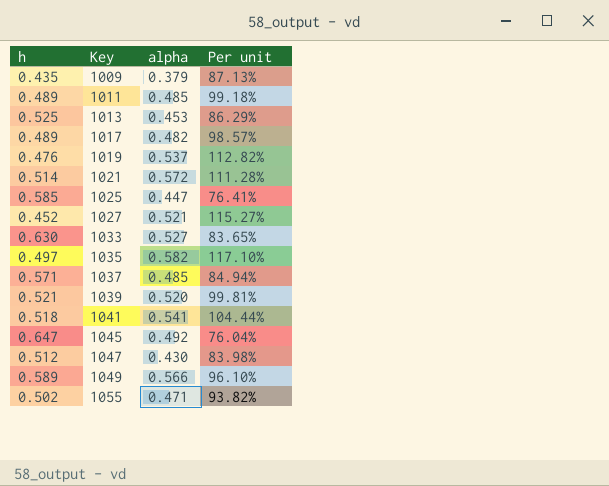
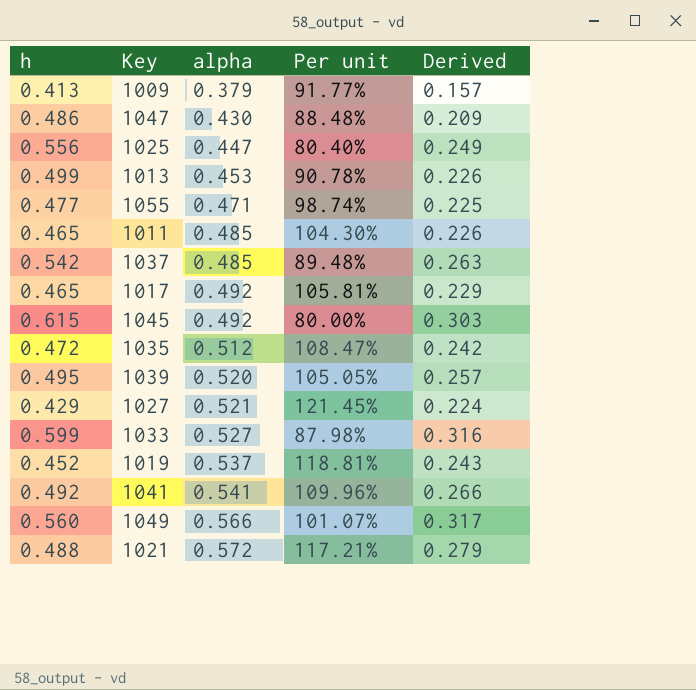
row order: Key ascending -> alpha ascending
column Derived | formula: none -> [h] * [alpha]
1009 | h: 0.435 -> 0.413
1009 | Per unit: 87.13% -> 91.77%
1047 | h: 0.512 -> 0.486
1047 | Per unit: 83.98% -> 88.48%
1025 | h: 0.585 -> 0.556
1025 | Per unit: 76.41% -> 80.40%
1013 | h: 0.525 -> 0.499
1013 | Per unit: 86.29% -> 90.78%
1055 | h: 0.502 -> 0.477
1055 | Per unit: 93.82% -> 98.74%
1011 | h: 0.489 -> 0.465
1011 | Per unit: 99.18% -> 104.30%
1037 | h: 0.571 -> 0.542
1037 | Per unit: 84.94% -> 89.48%
1017 | h: 0.489 -> 0.465
1017 | alpha: 0.482 -> 0.492
1017 | Per unit: 98.57% -> 105.81%
1045 | h: 0.647 -> 0.615
1045 | Per unit: 76.04% -> 80.00%
1035 | h: 0.497 -> 0.472
1035 | alpha: 0.582 -> 0.512
1035 | Per unit: 117.10% -> 108.47%
1039 | h: 0.521 -> 0.495
1039 | Per unit: 99.81% -> 105.05%
1027 | h: 0.452 -> 0.429
1027 | Per unit: 115.27% -> 121.45%
1033 | h: 0.630 -> 0.599
1033 | Per unit: 83.65% -> 87.98%
1019 | h: 0.476 -> 0.452
1019 | Per unit: 112.82% -> 118.81%
1041 | h: 0.518 -> 0.492
1041 | Per unit: 104.44% -> 109.96%
1049 | h: 0.589 -> 0.560
1049 | Per unit: 96.10% -> 101.07%
1021 | h: 0.514 -> 0.488
1021 | Per unit: 111.28% -> 117.21%

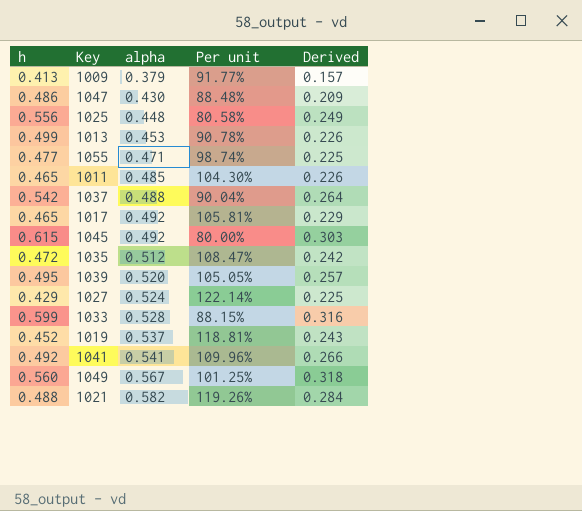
1025 | alpha: 0.447 -> 0.448
1025 | Per unit: 80.40% -> 80.58%
1037 | alpha: 0.485 -> 0.488
1037 | Per unit: 89.48% -> 90.04%
1037 | Derived: 0.263 -> 0.264
1027 | alpha: 0.521 -> 0.524
1027 | Per unit: 121.45% -> 122.14%
1027 | Derived: 0.224 -> 0.225
1033 | alpha: 0.527 -> 0.528
1033 | Per unit: 87.98% -> 88.15%
1049 | alpha: 0.566 -> 0.567
1049 | Per unit: 101.07% -> 101.25%
1049 | Derived: 0.317 -> 0.318
1021 | alpha: 0.572 -> 0.582
1021 | Per unit: 117.21% -> 119.26%
1021 | Derived: 0.279 -> 0.284

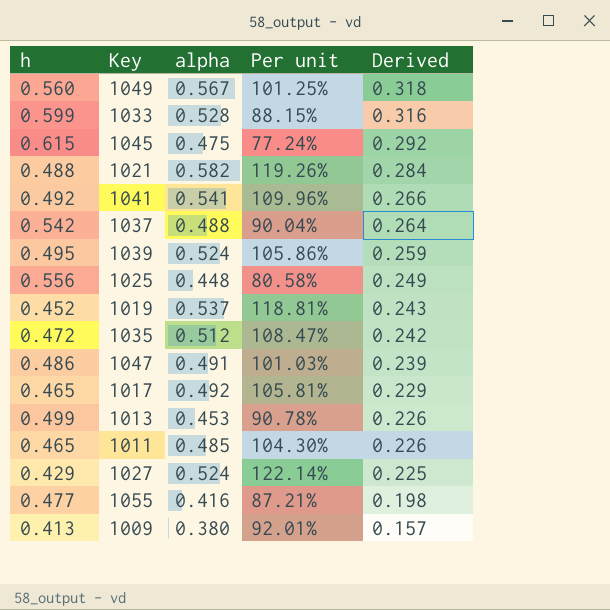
row order: alpha ascending -> Derived descending
1045 | alpha: 0.492 -> 0.475
1045 | Per unit: 80.00% -> 77.24%
1045 | Derived: 0.303 -> 0.292
1039 | alpha: 0.520 -> 0.524
1039 | Per unit: 105.05% -> 105.86%
1039 | Derived: 0.257 -> 0.259
1047 | alpha: 0.430 -> 0.491
1047 | Per unit: 88.48% -> 101.03%
1047 | Derived: 0.209 -> 0.239
1055 | alpha: 0.471 -> 0.416
1055 | Per unit: 98.74% -> 87.21%
1055 | Derived: 0.225 -> 0.198
1009 | alpha: 0.379 -> 0.380
1009 | Per unit: 91.77% -> 92.01%

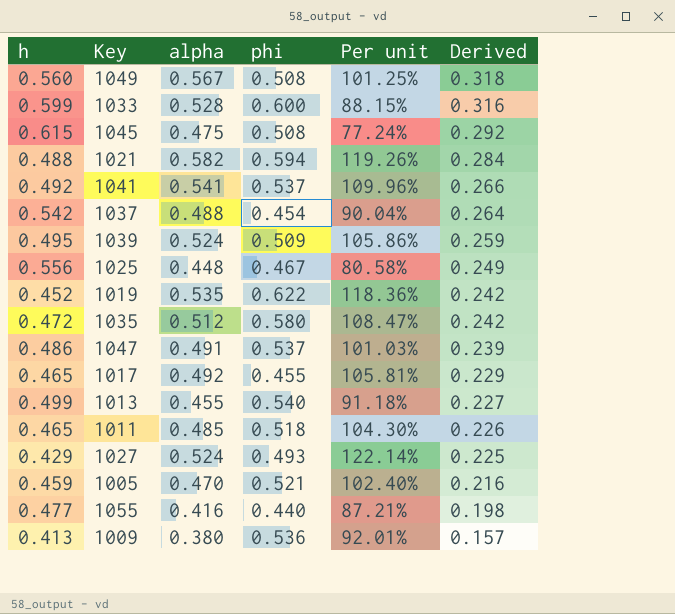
column phi | position: none -> 4
1019 | alpha: 0.537 -> 0.535
1019 | Per unit: 118.81% -> 118.36%
1019 | Derived: 0.243 -> 0.242
1013 | alpha: 0.453 -> 0.455
1013 | Per unit: 90.78% -> 91.18%
1013 | Derived: 0.226 -> 0.227
row 1005: none -> 0.459 | 0.470 | 0.521 | 102.40% | 0.216

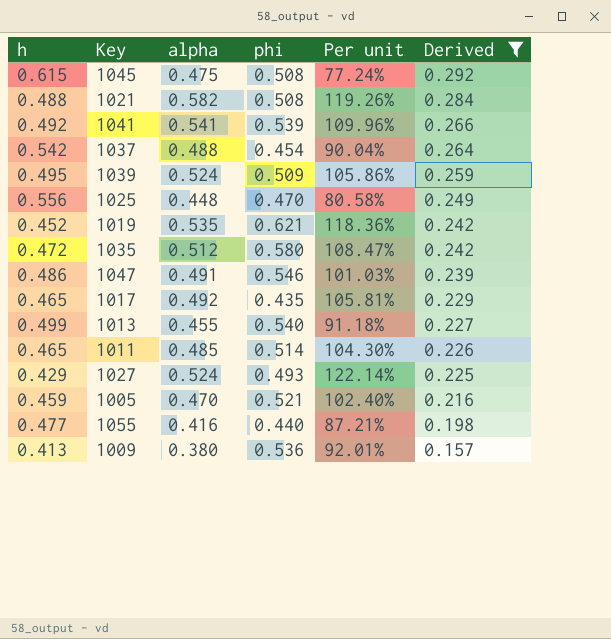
filter: none -> Derived <= 0.292
1021 | phi: 0.594 -> 0.508
1041 | phi: 0.537 -> 0.539
1025 | phi: 0.467 -> 0.470
1019 | phi: 0.622 -> 0.621
1047 | phi: 0.537 -> 0.546
1017 | phi: 0.455 -> 0.435
1011 | phi: 0.518 -> 0.514

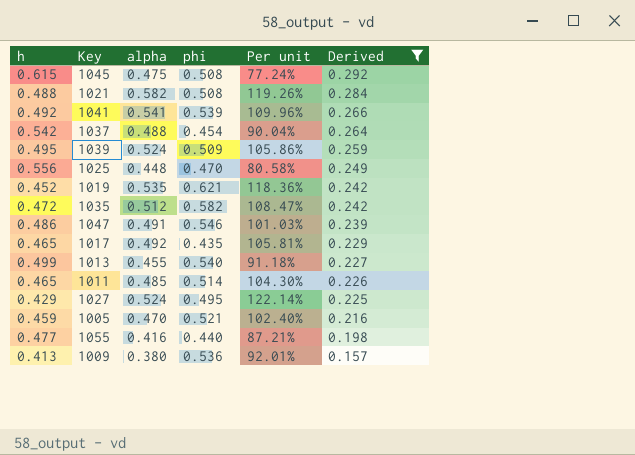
1035 | phi: 0.580 -> 0.582
1027 | phi: 0.493 -> 0.495

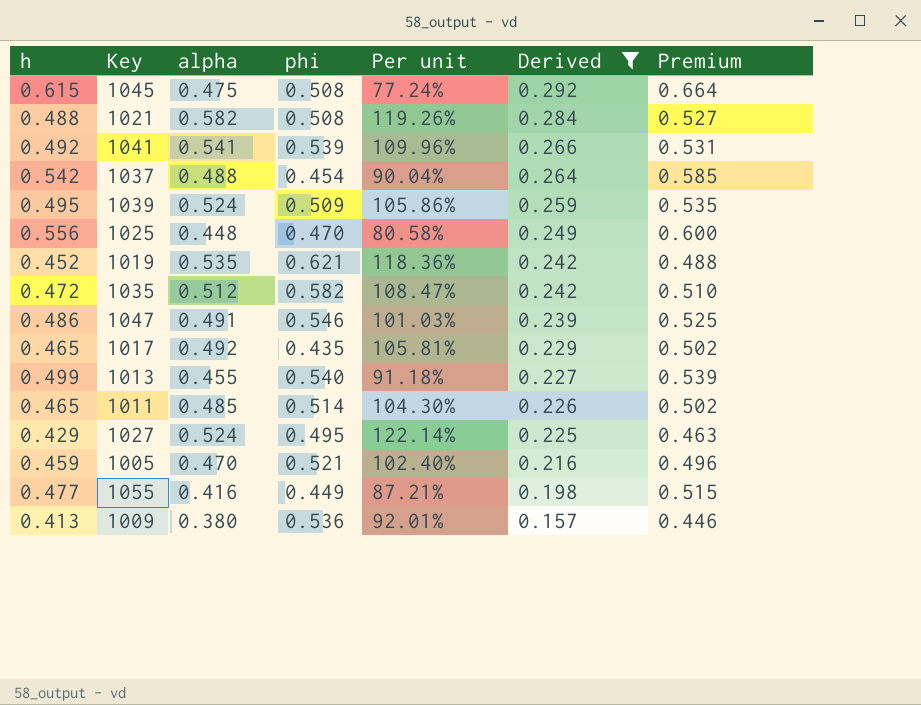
column Premium | formula: none -> [h] * 1.08
1055 | phi: 0.440 -> 0.449

